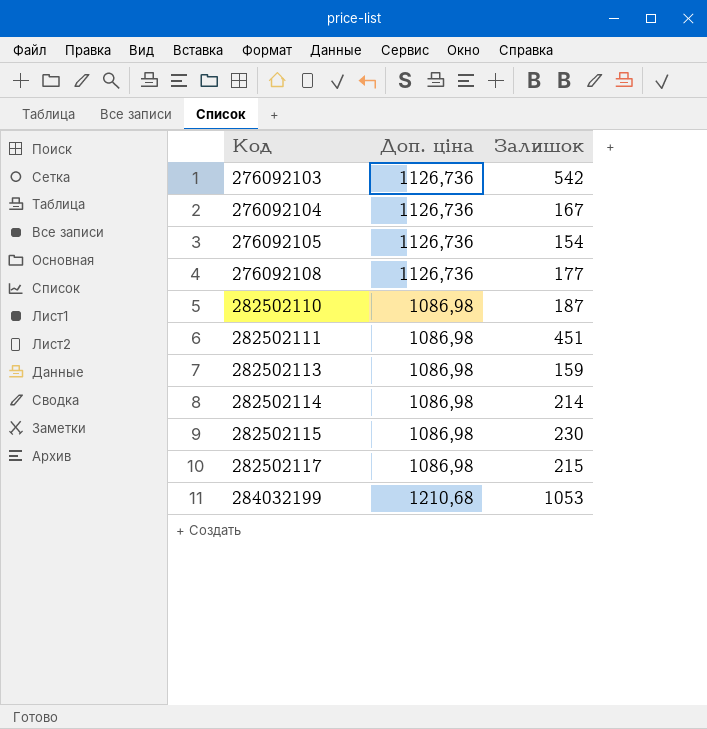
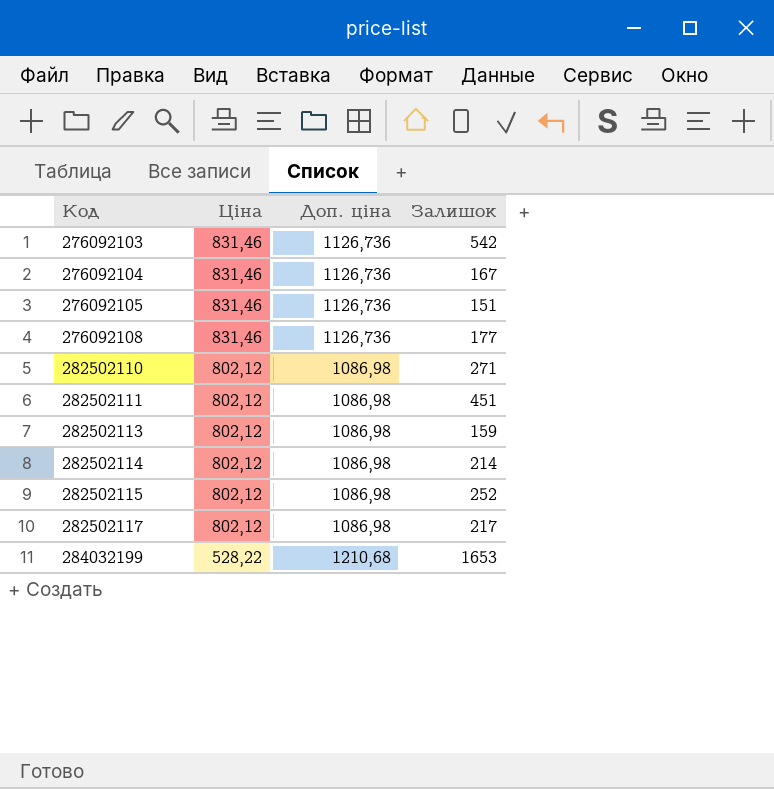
column Ціна | position: none -> 2
276092105 | Залишок: 154 -> 151
282502110 | Залишок: 187 -> 271
282502115 | Залишок: 230 -> 252
282502117 | Залишок: 215 -> 217
284032199 | Залишок: 1053 -> 1653

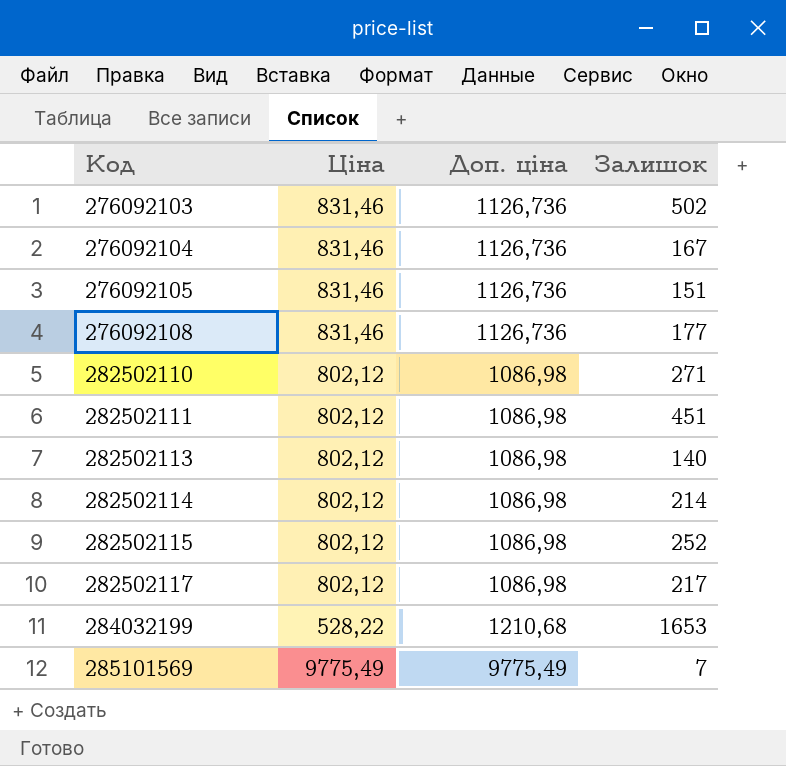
276092103 | Залишок: 542 -> 502
282502113 | Залишок: 159 -> 140
row 285101569: none -> 9775,49 | 9775,49 | 7

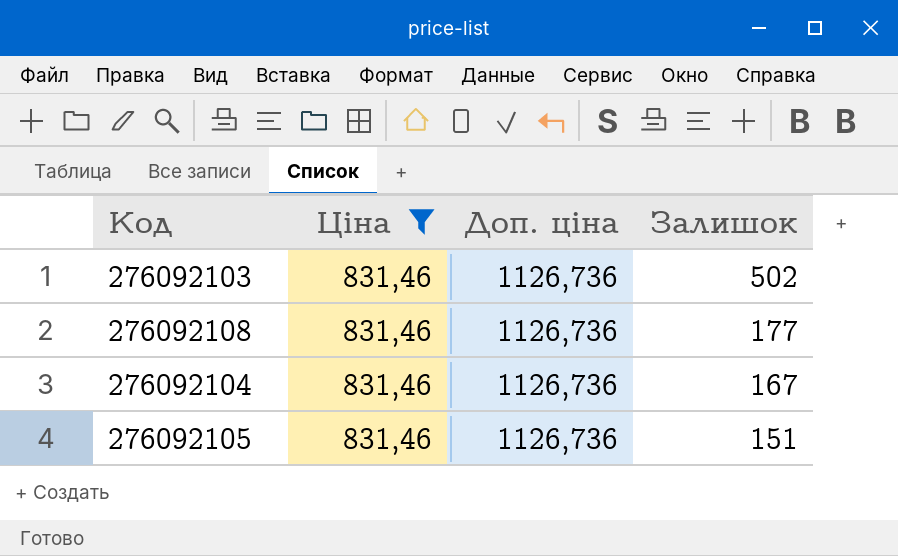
filter: none -> Ціна = 831,46
row order: Код ascending -> Залишок descending

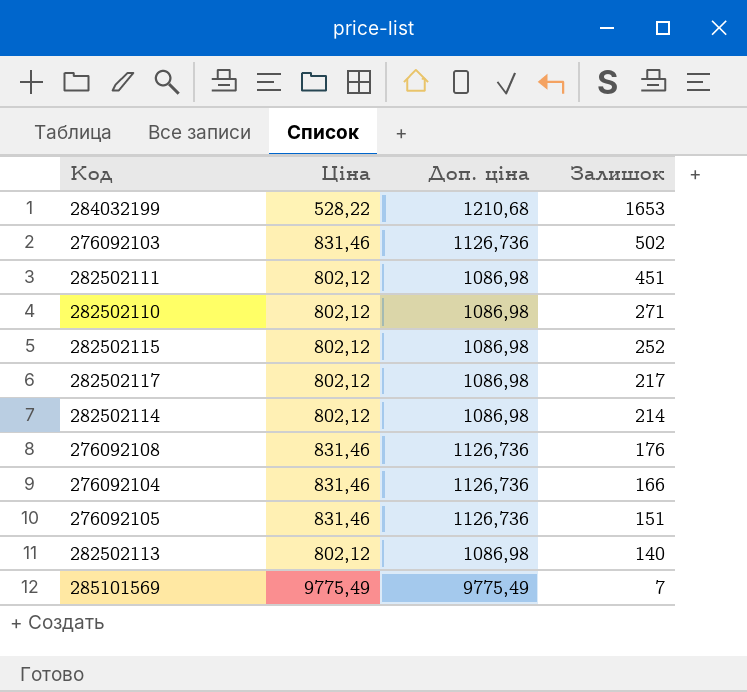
filter: Ціна = 831,46 -> none
276092108 | Залишок: 177 -> 176
276092104 | Залишок: 167 -> 166

